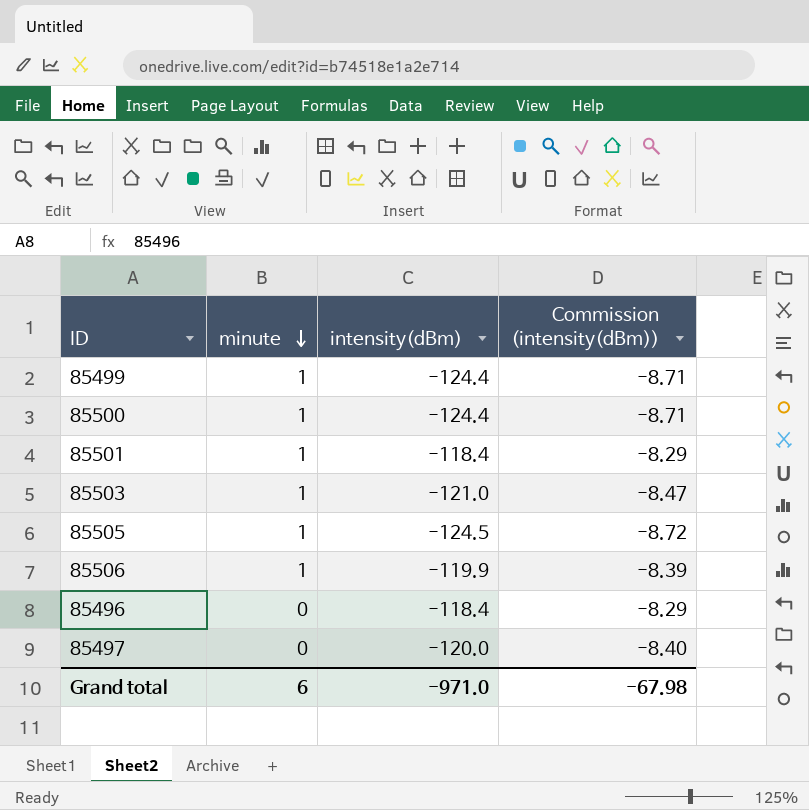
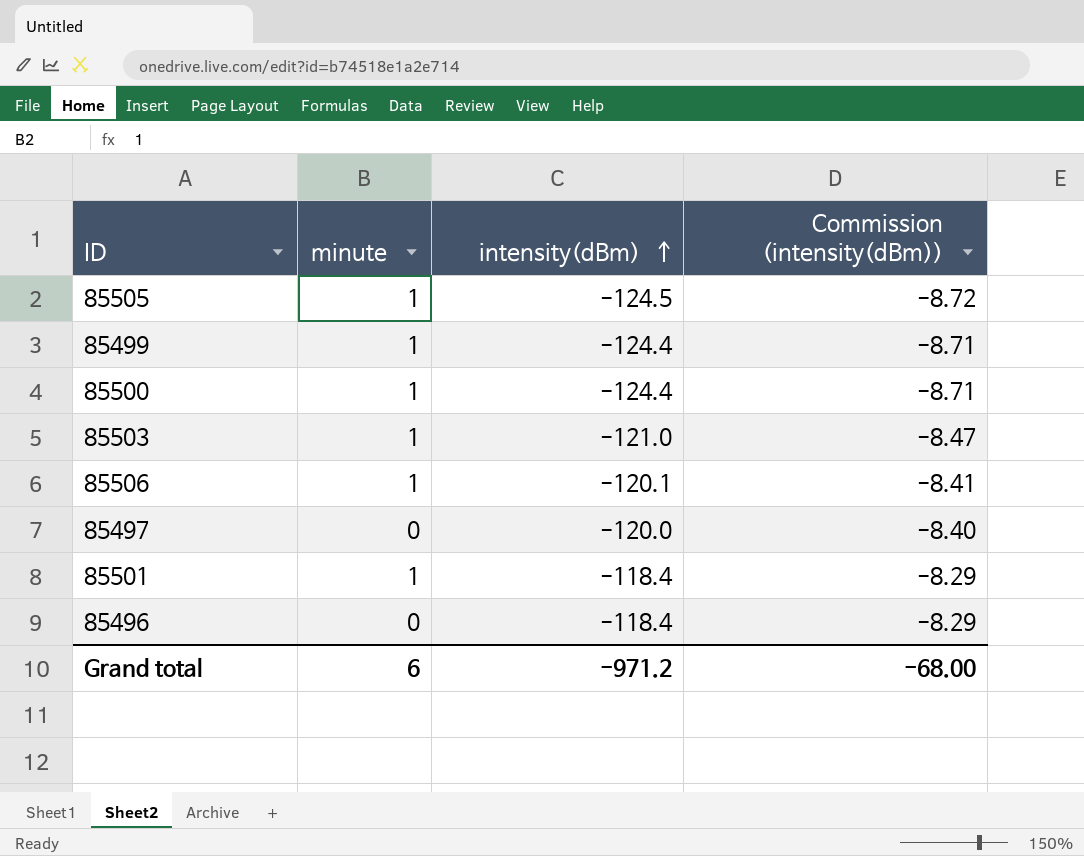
row order: minute descending -> intensity(dBm) ascending
85506 | intensity(dBm): -119.9 -> -120.1
85506 | Commission (intensity(dBm)): -8.39 -> -8.41
Grand total | intensity(dBm): -971.0 -> -971.2
Grand total | Commission (intensity(dBm)): -67.98 -> -68.00

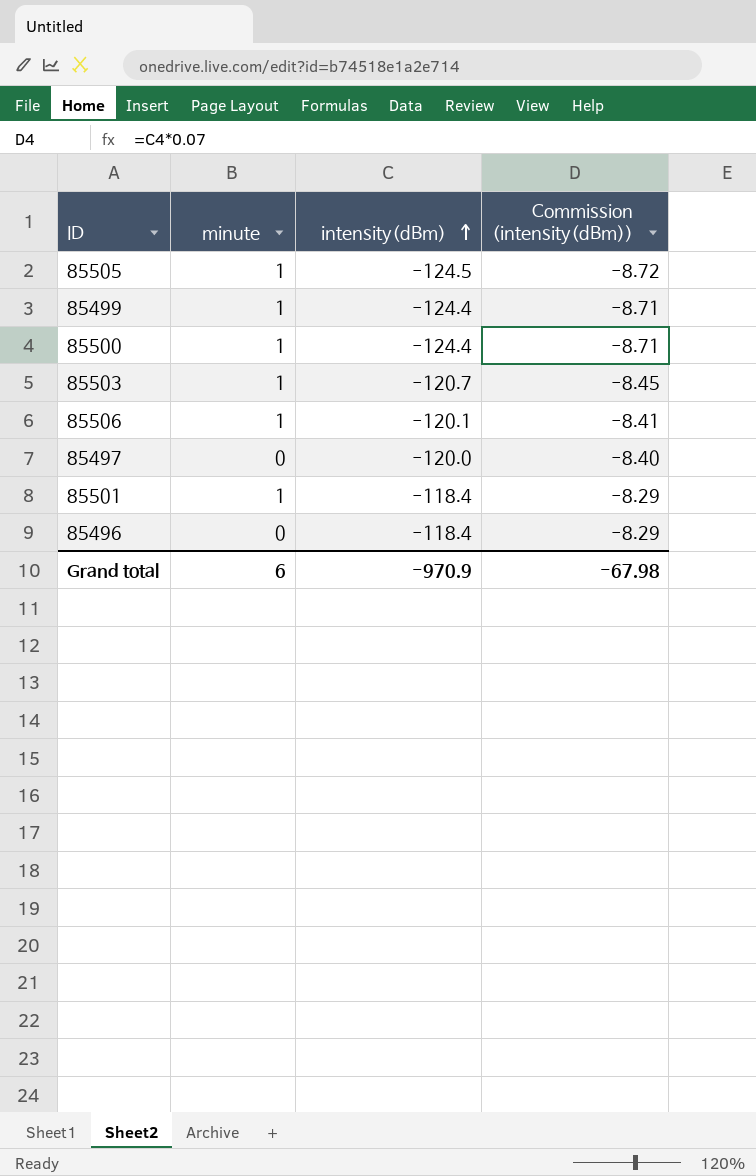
85503 | intensity(dBm): -121.0 -> -120.7
85503 | Commission (intensity(dBm)): -8.47 -> -8.45
Grand total | intensity(dBm): -971.2 -> -970.9
Grand total | Commission (intensity(dBm)): -68.00 -> -67.98

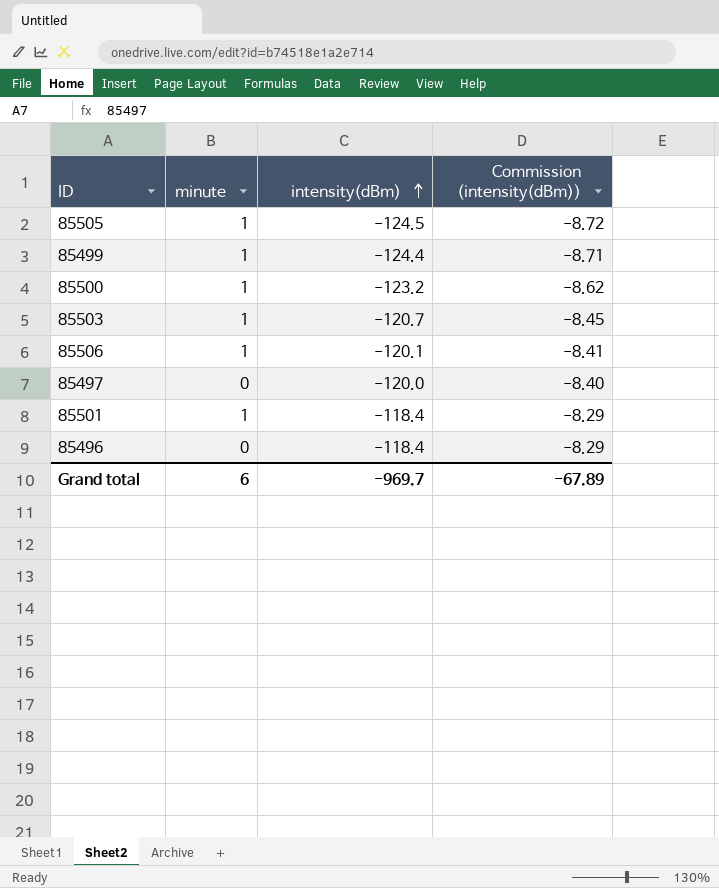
85500 | intensity(dBm): -124.4 -> -123.2
85500 | Commission (intensity(dBm)): -8.71 -> -8.62
Grand total | intensity(dBm): -970.9 -> -969.7
Grand total | Commission (intensity(dBm)): -67.98 -> -67.89

